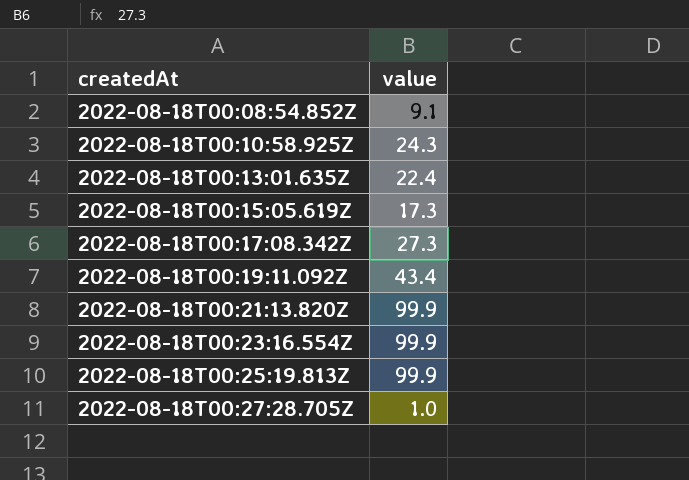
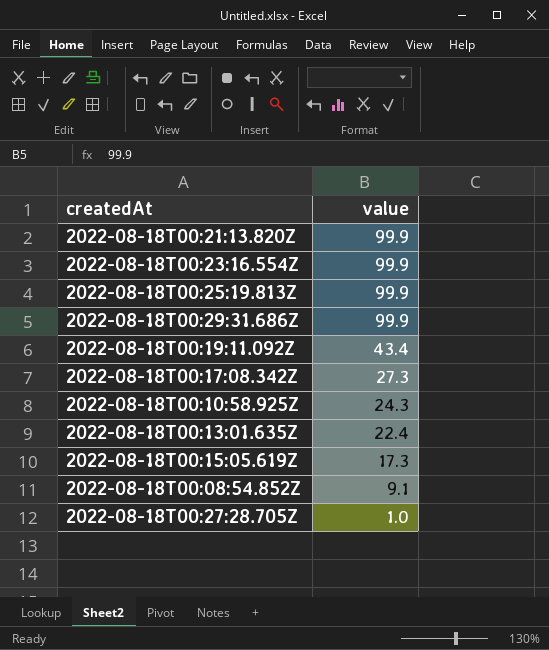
row order: createdAt ascending -> value descending
row 2022-08-18T00:29:31.686Z: none -> 99.9

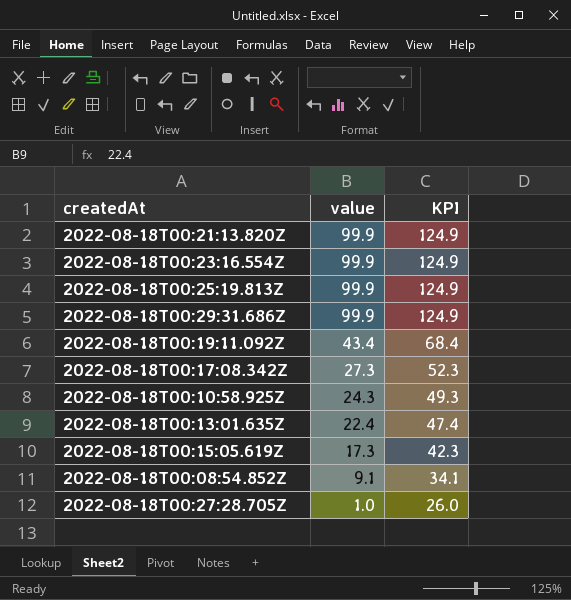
column KPI | formula: none -> [value] + 25

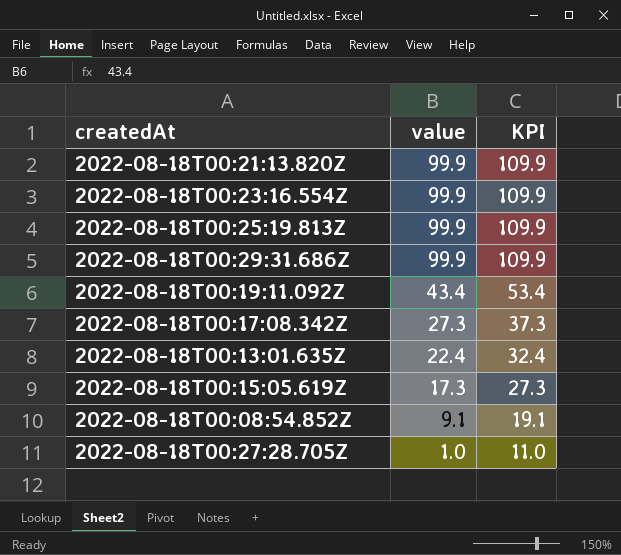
column KPI | formula: [value] + 25 -> [value] + 10
row 2022-08-18T00:10:58.925Z: 24.3 | 49.3 -> none

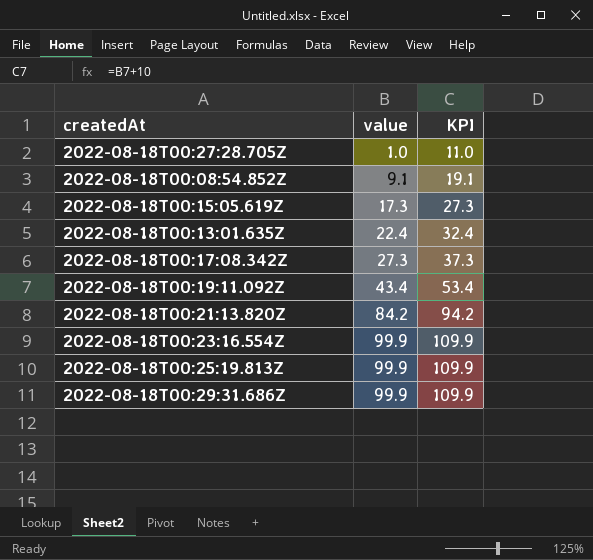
row order: value descending -> value ascending
2022-08-18T00:21:13.820Z | value: 99.9 -> 84.2
2022-08-18T00:21:13.820Z | KPI: 109.9 -> 94.2

